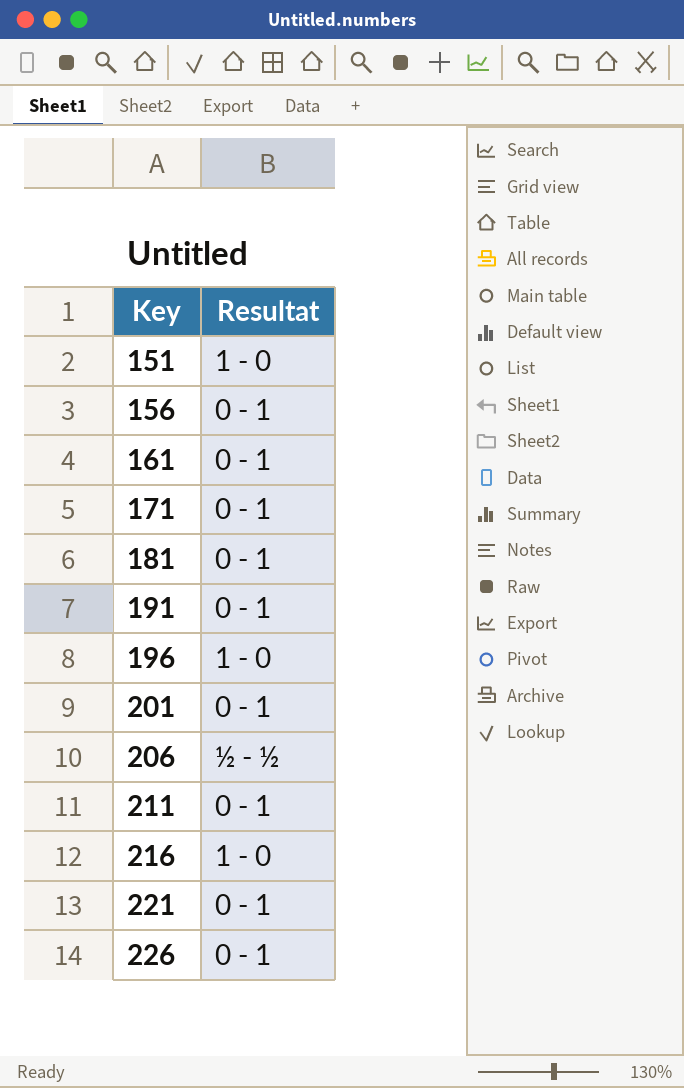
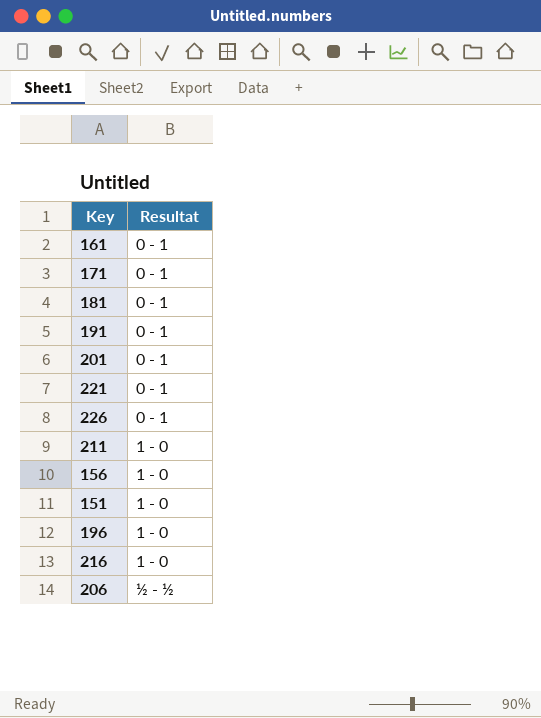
row order: Key ascending -> Resultat ascending
211 | Resultat: 0 - 1 -> 1 - 0
156 | Resultat: 0 - 1 -> 1 - 0

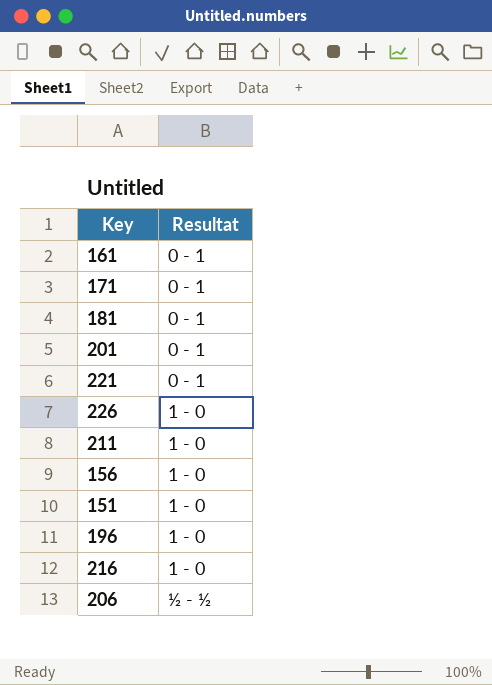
row 191: 0 - 1 -> none
226 | Resultat: 0 - 1 -> 1 - 0

